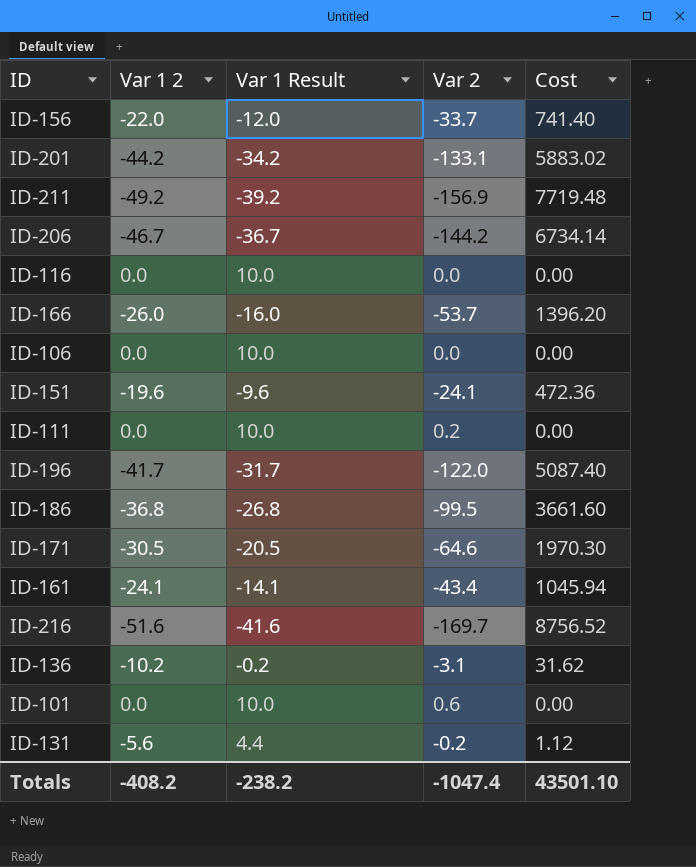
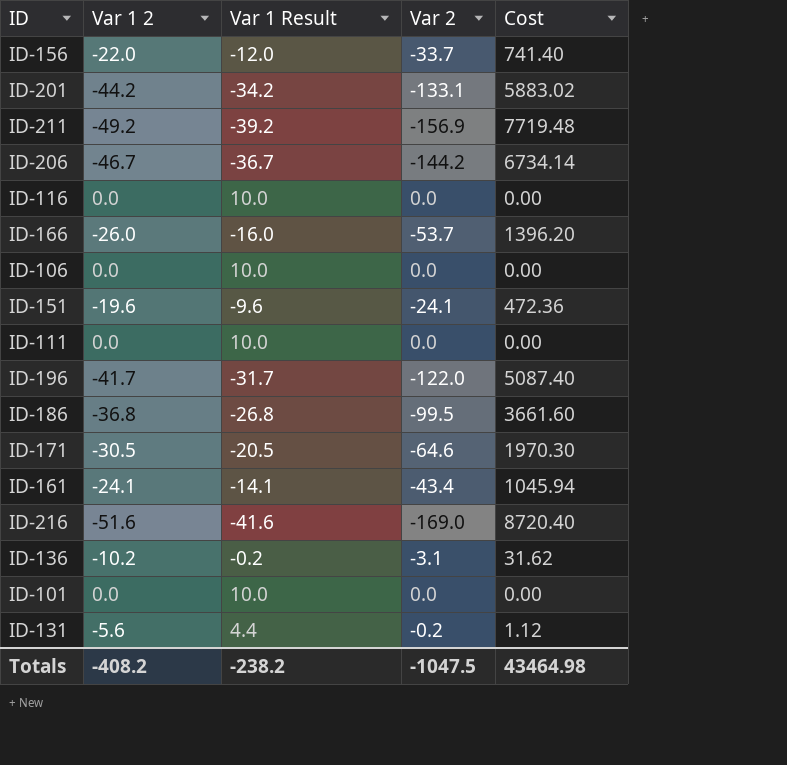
ID-111 | Var 2: 0.2 -> 0.0
ID-216 | Var 2: -169.7 -> -169.0
ID-216 | Cost: 8756.52 -> 8720.40
ID-101 | Var 2: 0.6 -> 0.0
Totals | Var 2: -1047.4 -> -1047.5
Totals | Cost: 43501.10 -> 43464.98

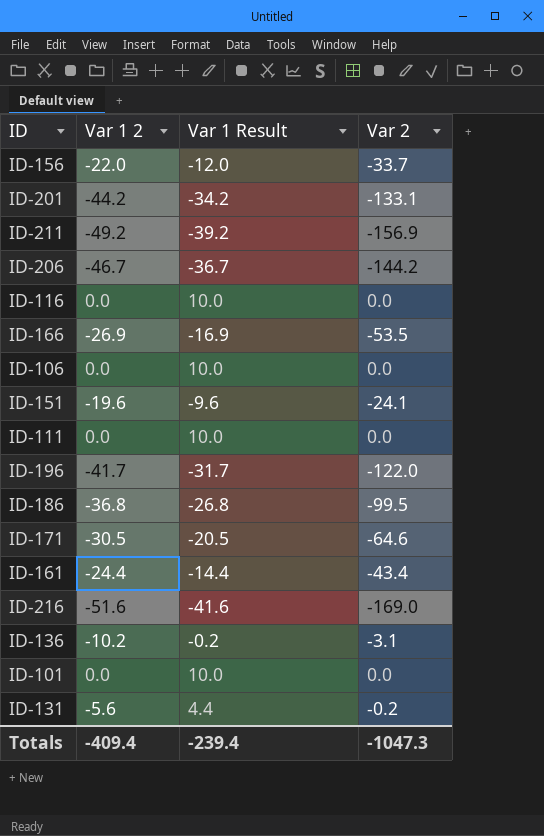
column Cost | formula: [Var 1 2] * [Var 2] -> none
ID-166 | Var 1 2: -26.0 -> -26.9
ID-166 | Var 1 Result: -16.0 -> -16.9
ID-166 | Var 2: -53.7 -> -53.5
ID-161 | Var 1 2: -24.1 -> -24.4
ID-161 | Var 1 Result: -14.1 -> -14.4
Totals | Var 1 2: -408.2 -> -409.4
Totals | Var 1 Result: -238.2 -> -239.4
Totals | Var 2: -1047.5 -> -1047.3

